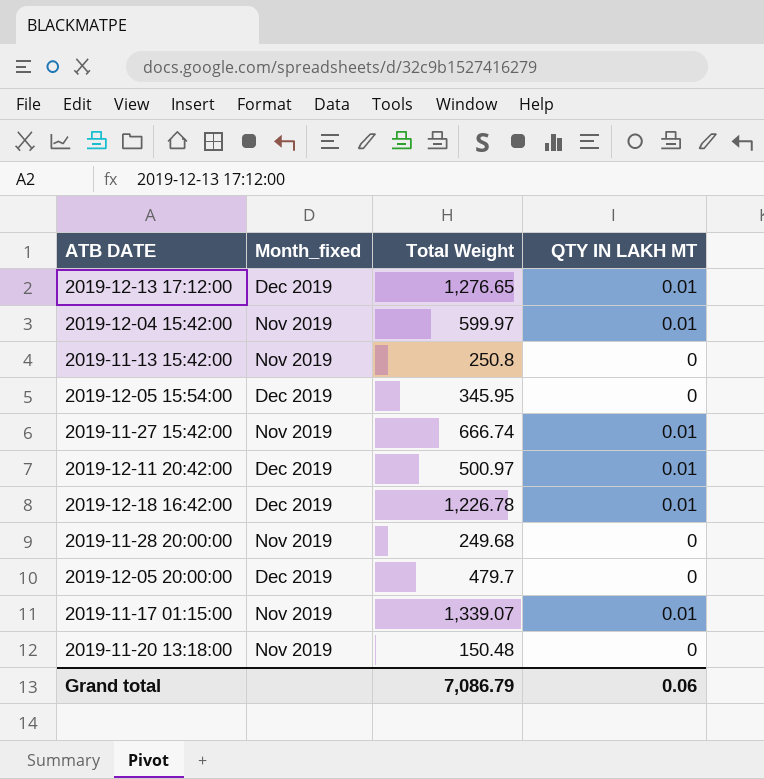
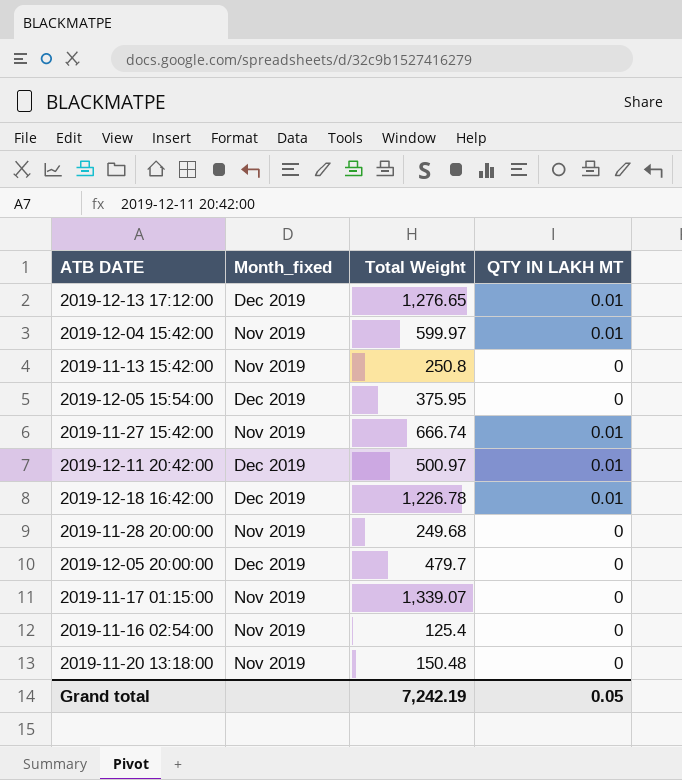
2019-12-05 15:54:00 | Total Weight: 345.95 -> 375.95
2019-11-17 01:15:00 | QTY IN LAKH MT: 0.01 -> 0
row 2019-11-16 02:54:00: none -> Nov 2019 | 125.4 | 0
Grand total | Total Weight: 7,086.79 -> 7,242.19
Grand total | QTY IN LAKH MT: 0.06 -> 0.05

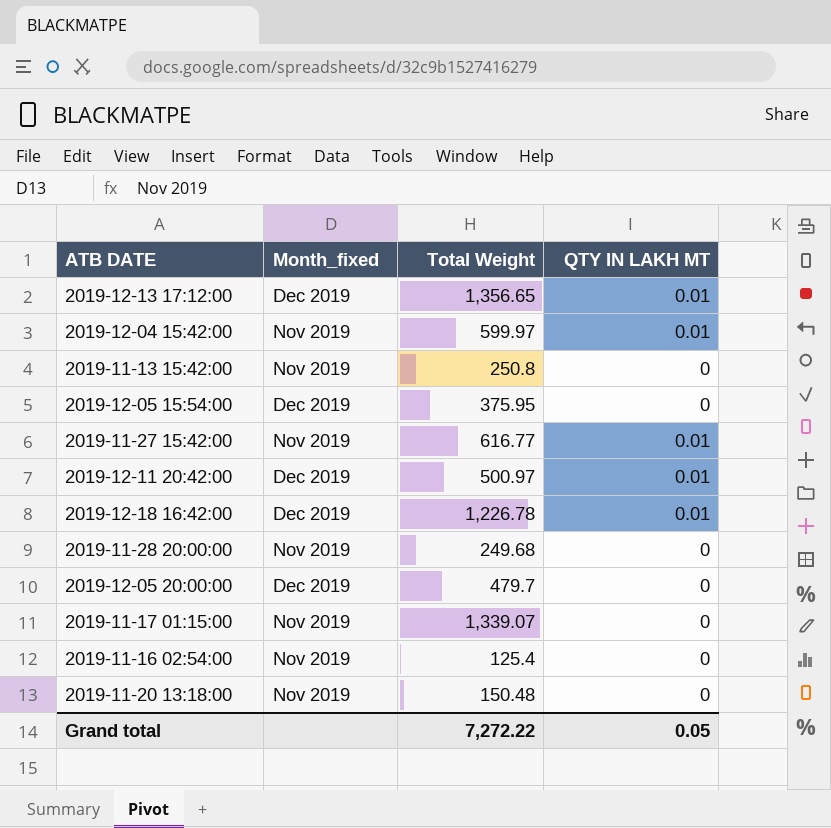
2019-12-13 17:12:00 | Total Weight: 1,276.65 -> 1,356.65
2019-11-27 15:42:00 | Total Weight: 666.74 -> 616.77
Grand total | Total Weight: 7,242.19 -> 7,272.22

